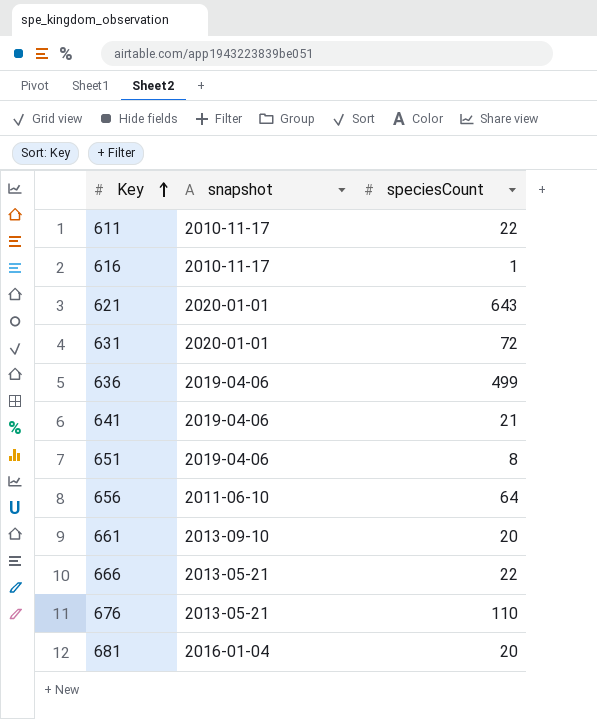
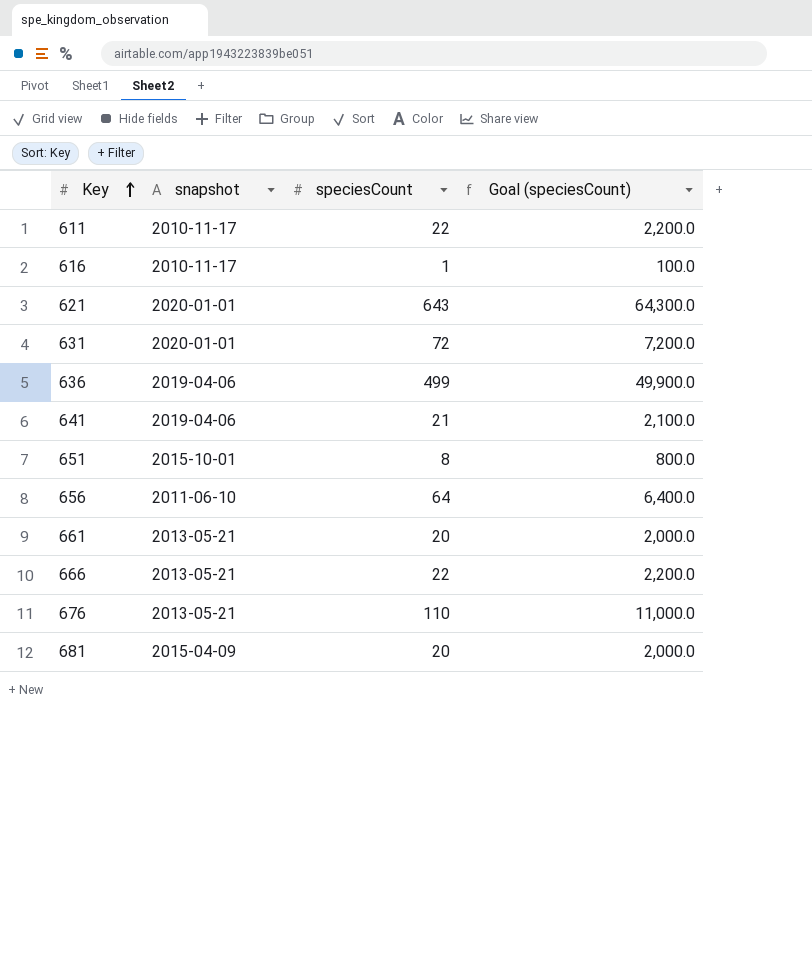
column Goal (speciesCount) | formula: none -> [speciesCount] * 100
651 | snapshot: 2019-04-06 -> 2015-10-01
661 | snapshot: 2013-09-10 -> 2013-05-21
681 | snapshot: 2016-01-04 -> 2015-04-09

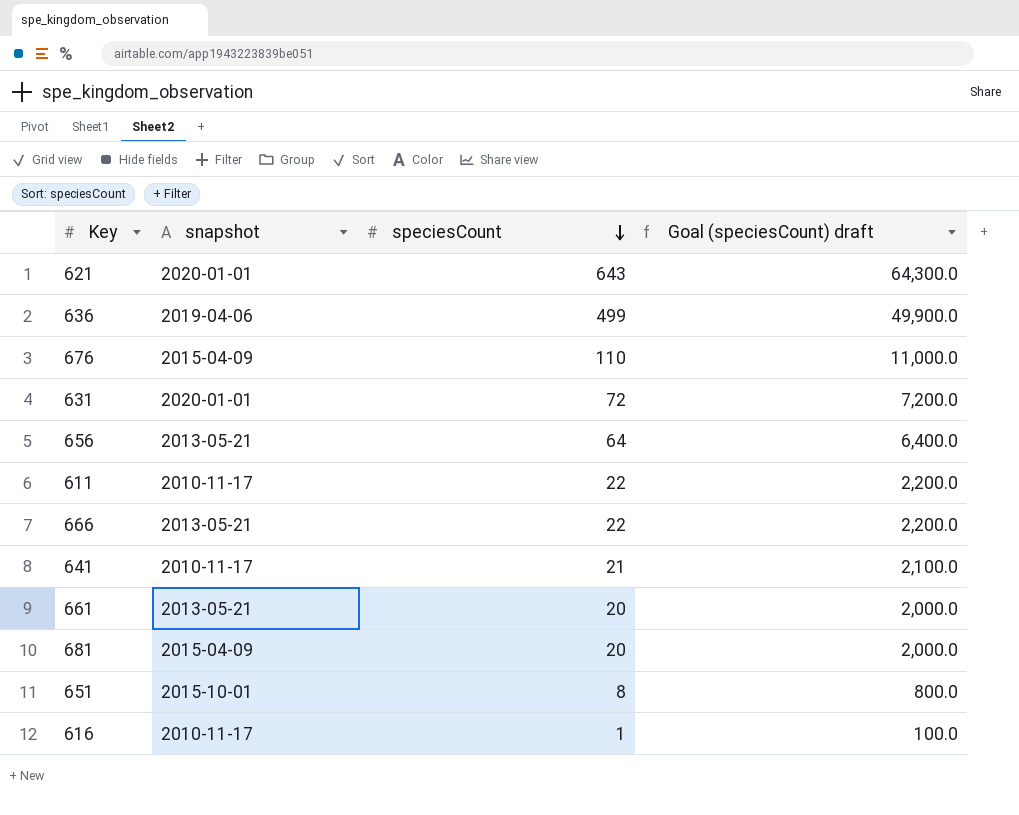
row order: Key ascending -> speciesCount descending
column name: Goal (speciesCount) -> Goal (speciesCount) draft
676 | snapshot: 2013-05-21 -> 2015-04-09
656 | snapshot: 2011-06-10 -> 2013-05-21
641 | snapshot: 2019-04-06 -> 2010-11-17

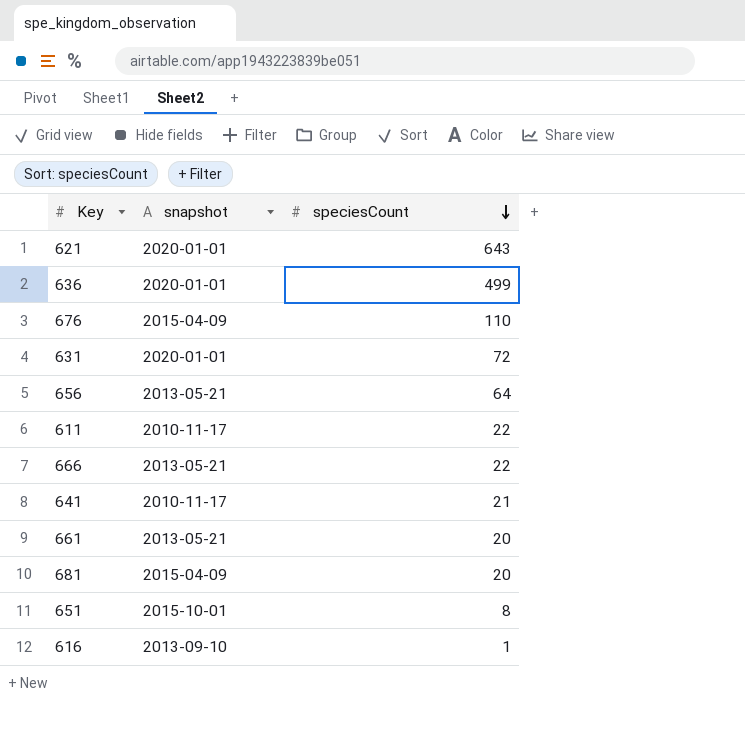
column Goal (speciesCount) draft | formula: [speciesCount] * 100 -> none
636 | snapshot: 2019-04-06 -> 2020-01-01
616 | snapshot: 2010-11-17 -> 2013-09-10

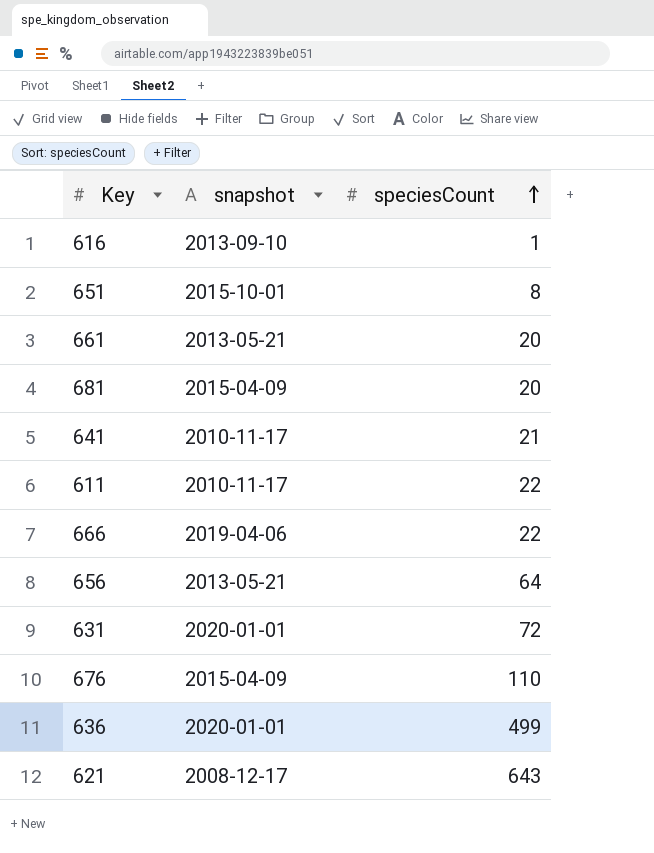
row order: speciesCount descending -> speciesCount ascending
666 | snapshot: 2013-05-21 -> 2019-04-06
621 | snapshot: 2020-01-01 -> 2008-12-17

